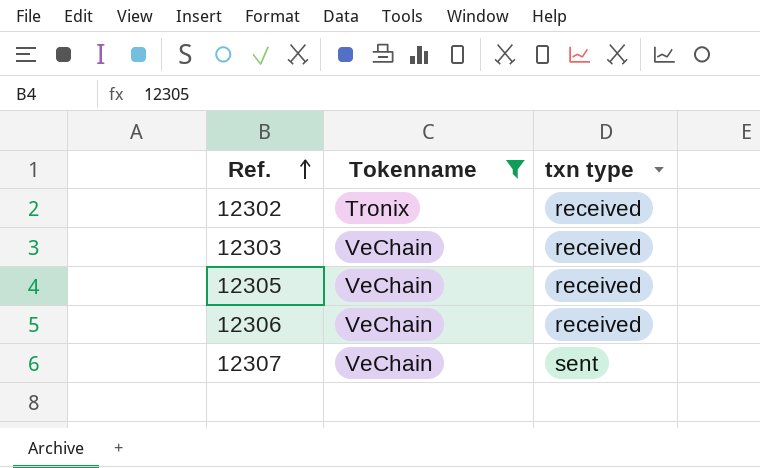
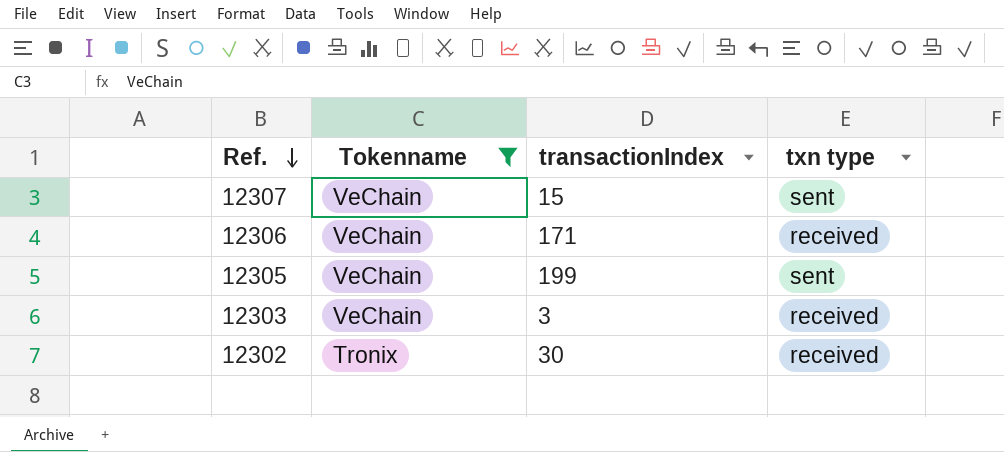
row order: Ref. ascending -> Ref. descending
column transactionIndex | position: none -> 3
12305 | txn type: received -> sent

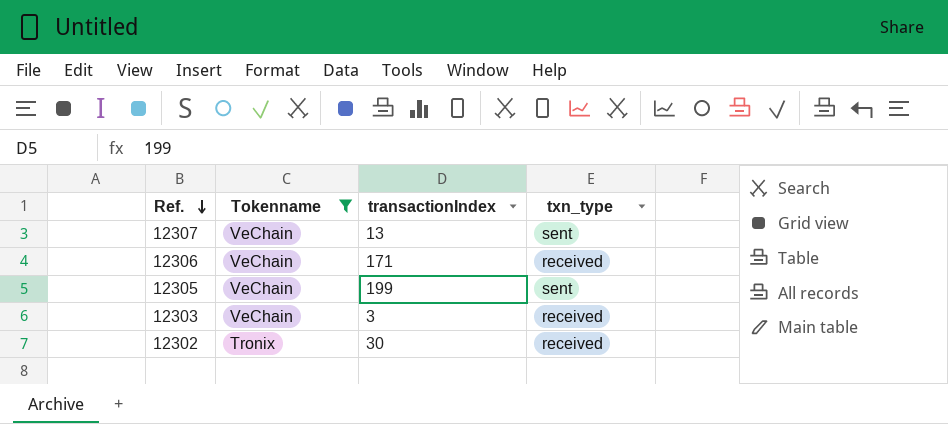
column name: txn type -> txn_type
12307 | transactionIndex: 15 -> 13

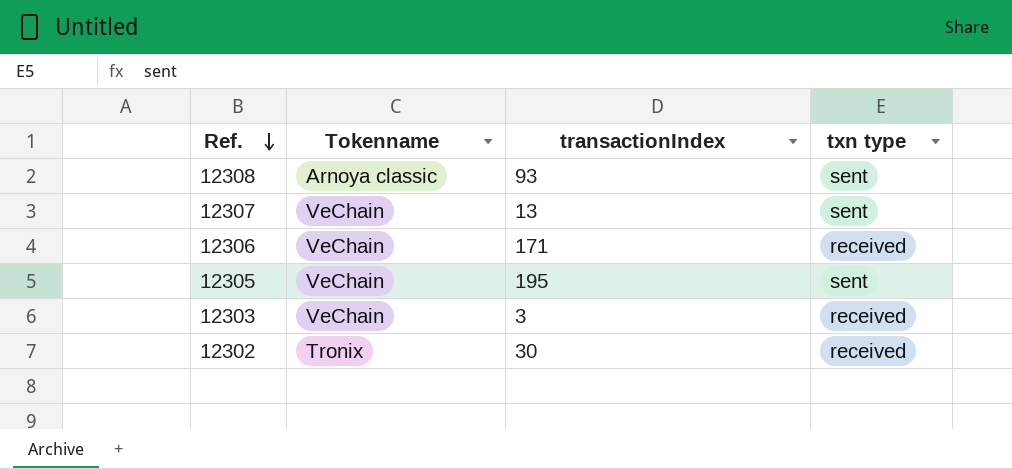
filter: Tokenname != Arnoya classic -> none
column name: txn_type -> txn type
12305 | transactionIndex: 199 -> 195

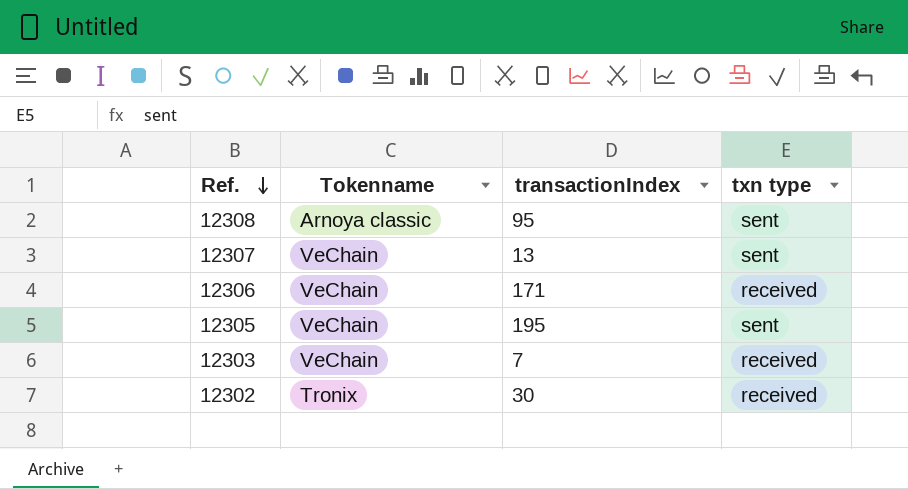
12308 | transactionIndex: 93 -> 95
12303 | transactionIndex: 3 -> 7

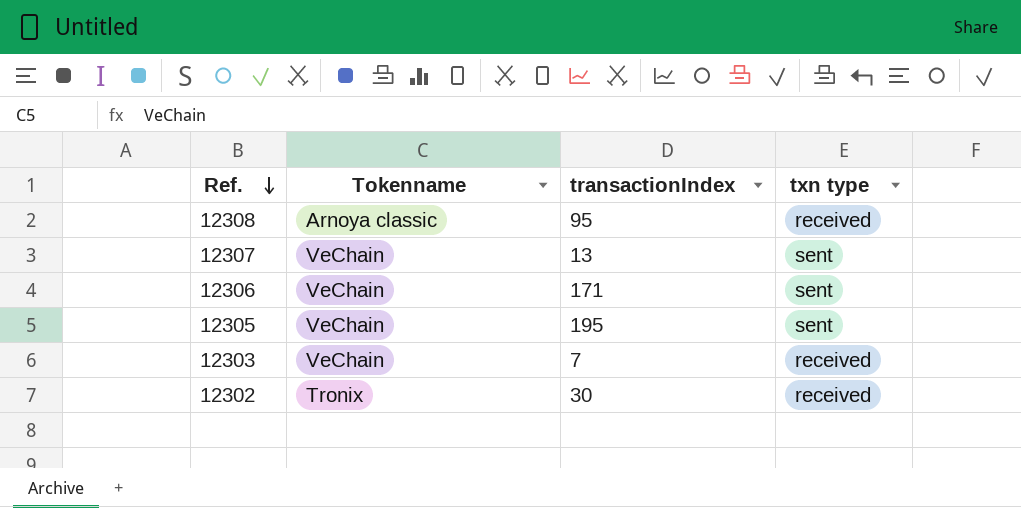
12308 | txn type: sent -> received
12306 | txn type: received -> sent

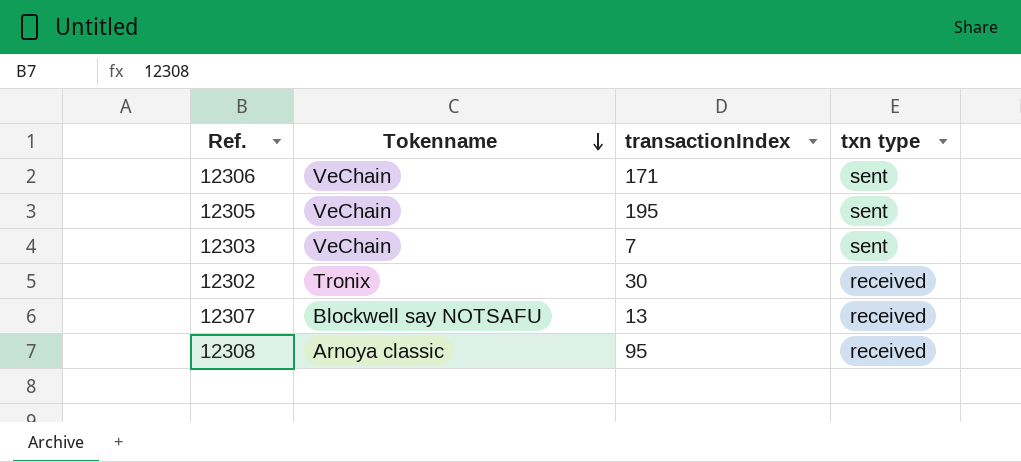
row order: Ref. descending -> Tokenname descending
12303 | txn type: received -> sent
12307 | Tokenname: VeChain -> Blockwell say NOTSAFU
12307 | txn type: sent -> received

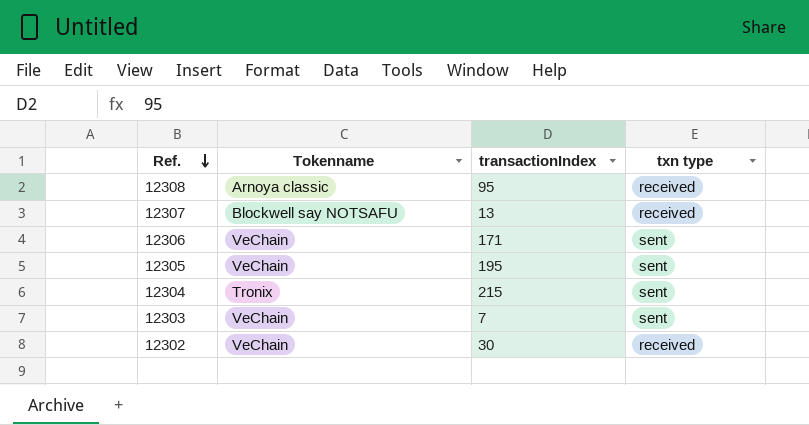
row order: Tokenname descending -> Ref. descending
row 12304: none -> Tronix | 215 | sent
12302 | Tokenname: Tronix -> VeChain

